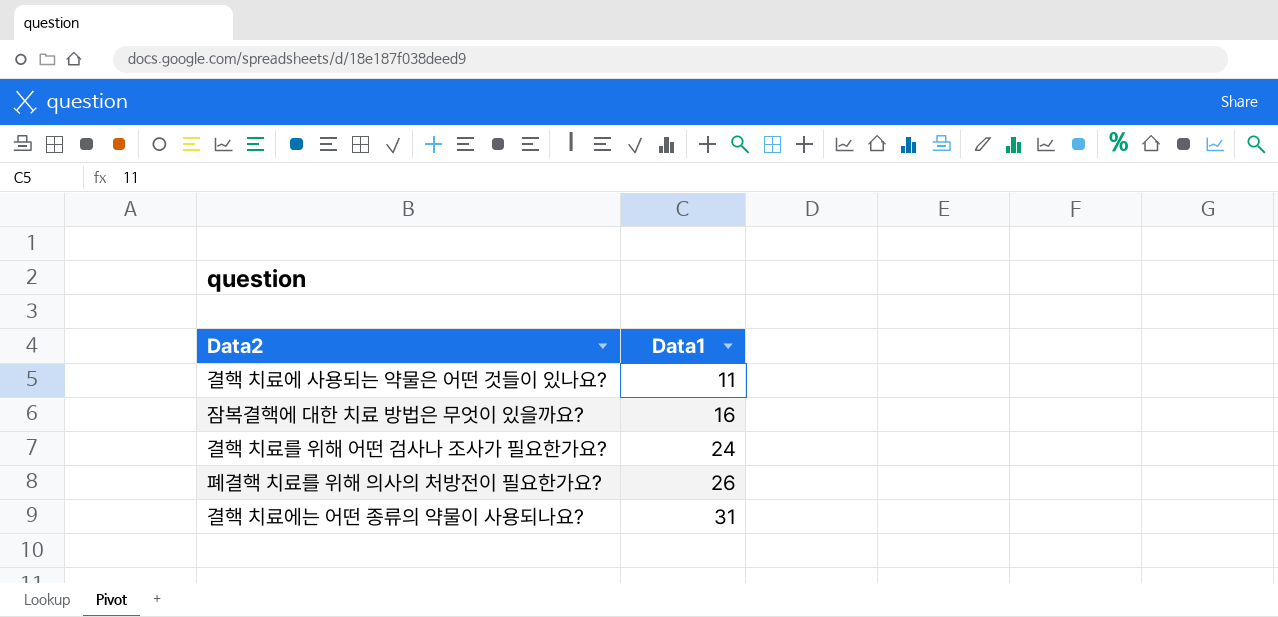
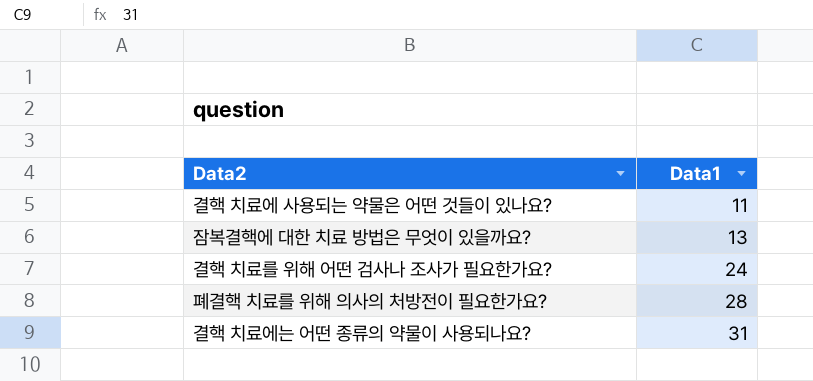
잠복결핵에 대한 치료 방법은 무엇이 있을까요? | Data1: 16 -> 13
폐결핵 치료를 위해 의사의 처방전이 필요한가요? | Data1: 26 -> 28

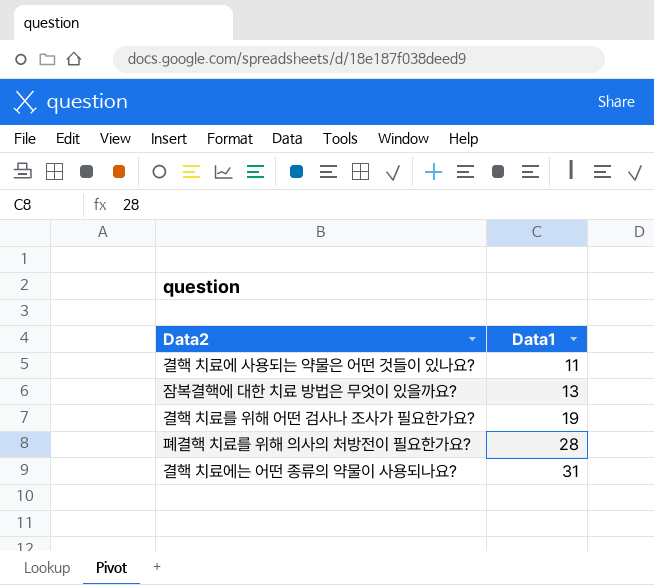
결핵 치료를 위해 어떤 검사나 조사가 필요한가요? | Data1: 24 -> 19

